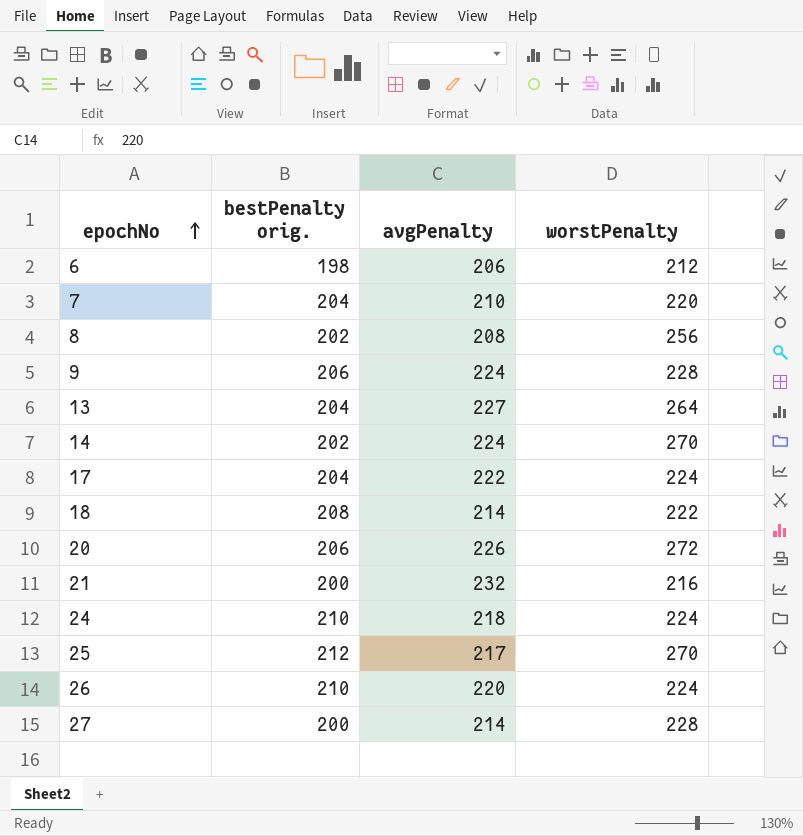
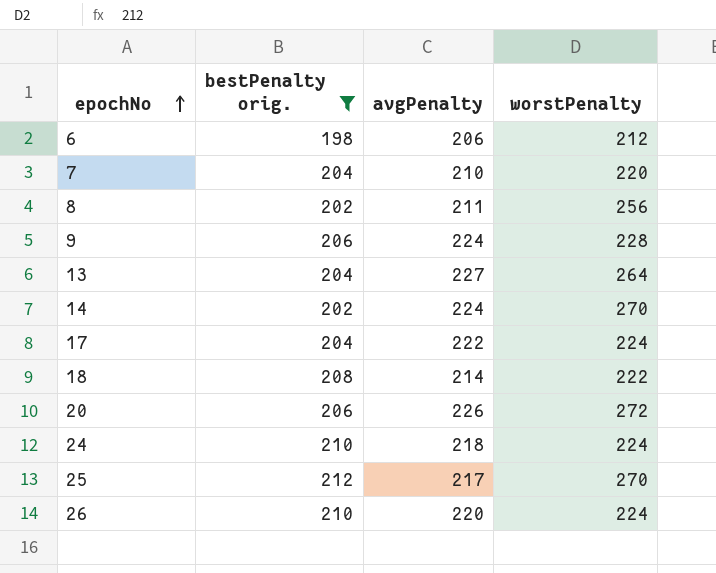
filter: none -> bestPenalty orig. != 200
8 | avgPenalty: 208 -> 211

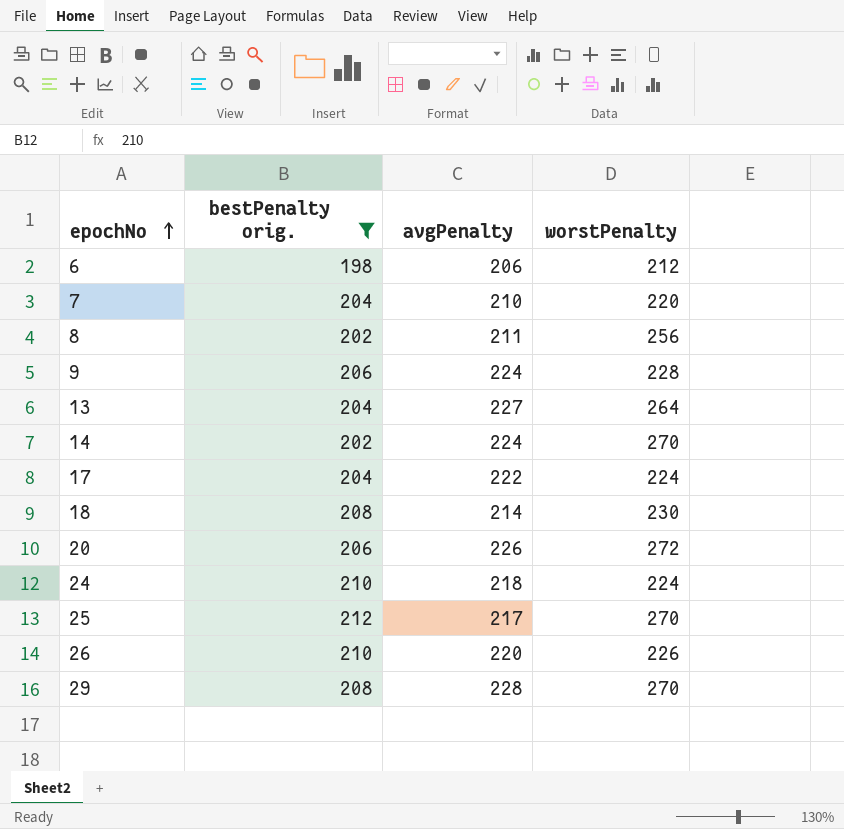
18 | worstPenalty: 222 -> 230
26 | worstPenalty: 224 -> 226
row 29: none -> 208 | 228 | 270

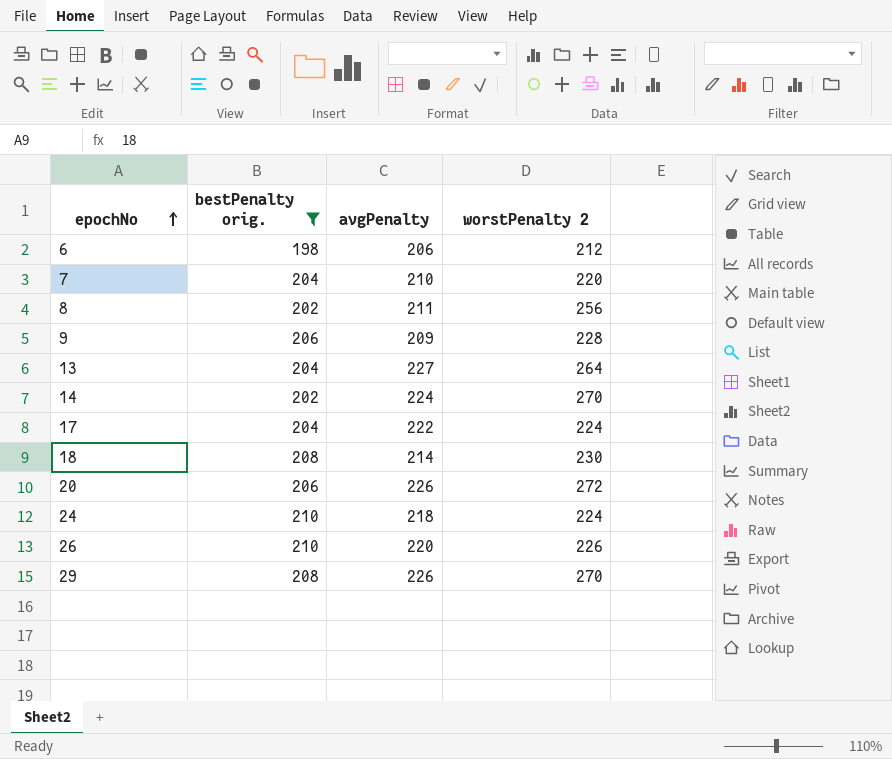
column name: worstPenalty -> worstPenalty 2
row 25: 212 | 217 | 270 -> none
9 | avgPenalty: 224 -> 209
29 | avgPenalty: 228 -> 226

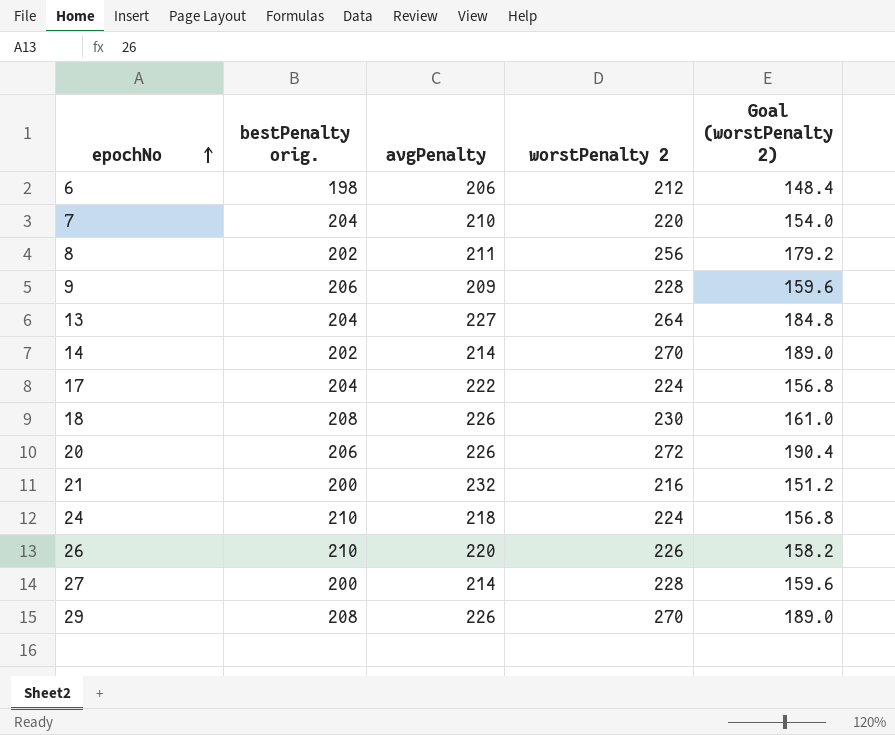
filter: bestPenalty orig. != 200 -> none
column Goal (worstPenalty 2) | formula: none -> [worstPenalty 2] * 0.7
14 | avgPenalty: 224 -> 214
18 | avgPenalty: 214 -> 226

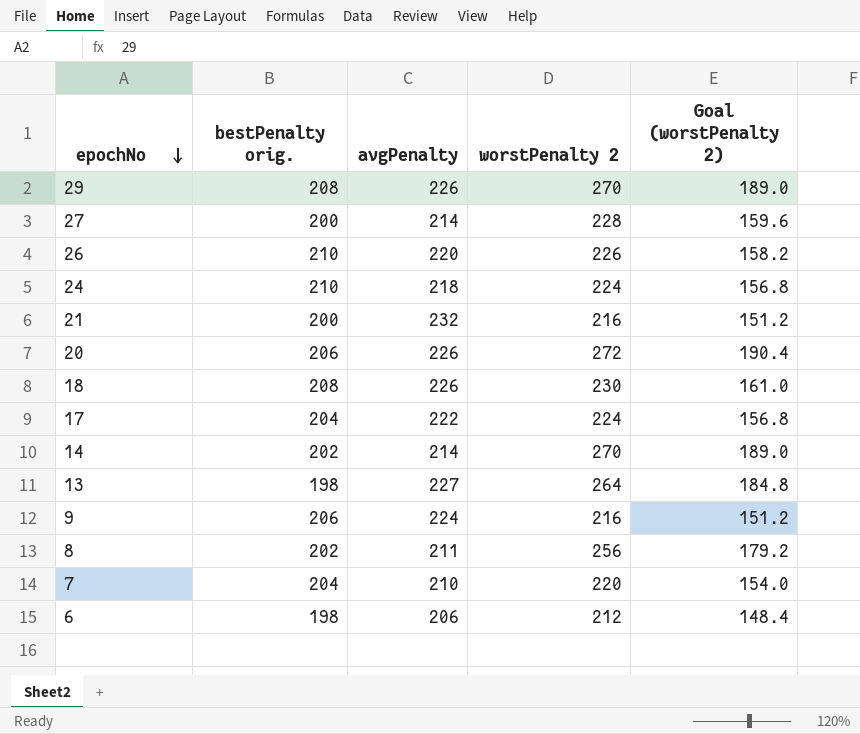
row order: epochNo ascending -> epochNo descending
13 | bestPenalty orig.: 204 -> 198
9 | avgPenalty: 209 -> 224
9 | worstPenalty 2: 228 -> 216
9 | Goal (worstPenalty 2): 159.6 -> 151.2

